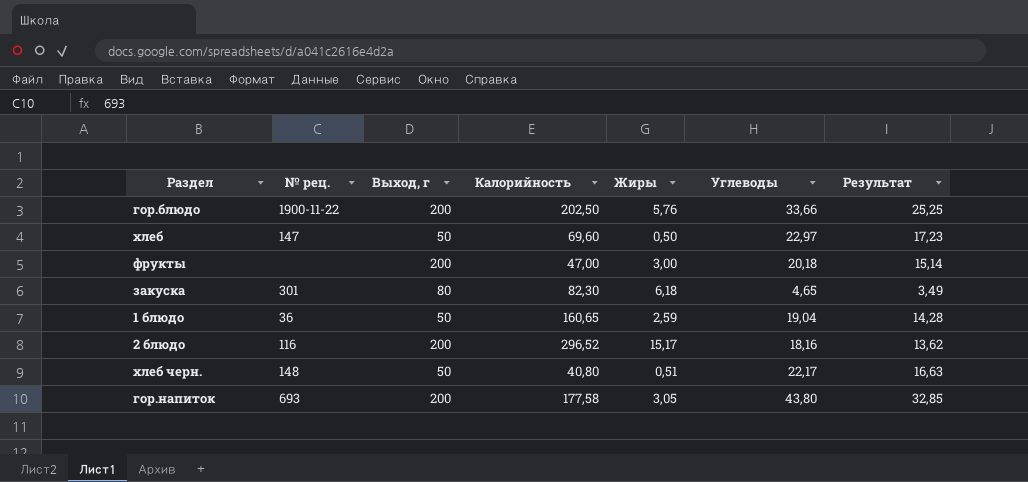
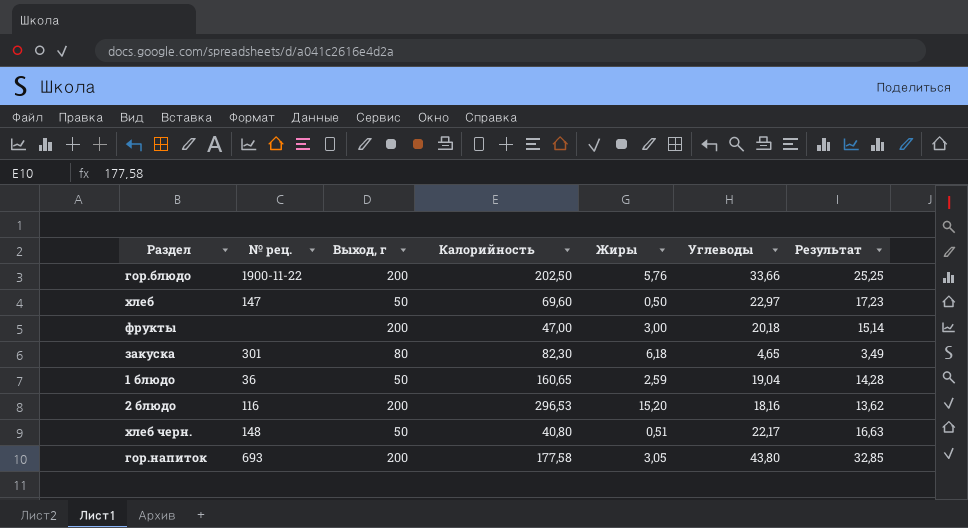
2 блюдо | Калорийность: 296,52 -> 296,53
2 блюдо | Жиры: 15,17 -> 15,20

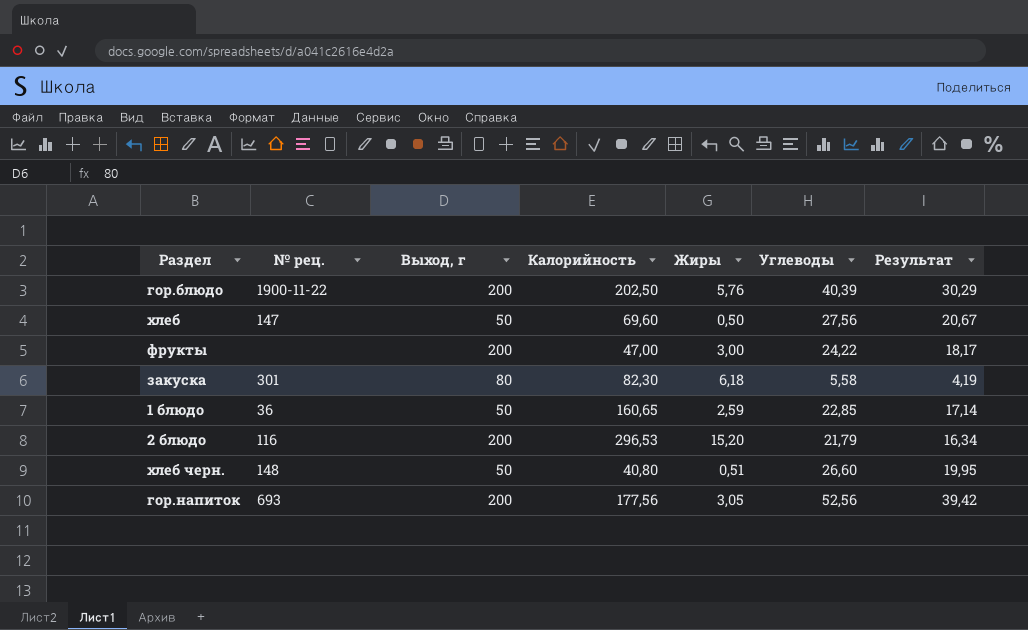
гор.блюдо | Углеводы: 33,66 -> 40,39
гор.блюдо | Результат: 25,25 -> 30,29
хлеб | Углеводы: 22,97 -> 27,56
хлеб | Результат: 17,23 -> 20,67
фрукты | Углеводы: 20,18 -> 24,22
фрукты | Результат: 15,14 -> 18,17
закуска | Углеводы: 4,65 -> 5,58
закуска | Результат: 3,49 -> 4,19
1 блюдо | Углеводы: 19,04 -> 22,85
1 блюдо | Результат: 14,28 -> 17,14
2 блюдо | Углеводы: 18,16 -> 21,79
2 блюдо | Результат: 13,62 -> 16,34
хлеб черн. | Углеводы: 22,17 -> 26,60
хлеб черн. | Результат: 16,63 -> 19,95
гор.напиток | Калорийность: 177,58 -> 177,56
гор.напиток | Углеводы: 43,80 -> 52,56
гор.напиток | Результат: 32,85 -> 39,42

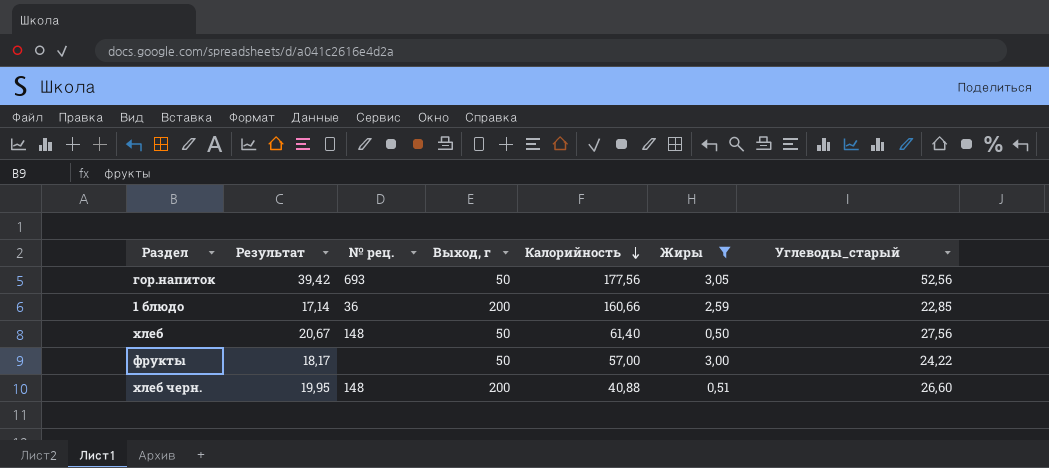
filter: none -> Жиры <= 3,05
row order: none -> Калорийность descending
column Результат | position: 7 -> 2
column name: Углеводы -> Углеводы_старый
гор.напиток | Выход, г: 200 -> 50
1 блюдо | Выход, г: 50 -> 200
1 блюдо | Калорийность: 160,65 -> 160,66
хлеб | № рец.: 147 -> 148
хлеб | Калорийность: 69,60 -> 61,40
фрукты | Выход, г: 200 -> 50
фрукты | Калорийность: 47,00 -> 57,00
хлеб черн. | Выход, г: 50 -> 200
хлеб черн. | Калорийность: 40,80 -> 40,88

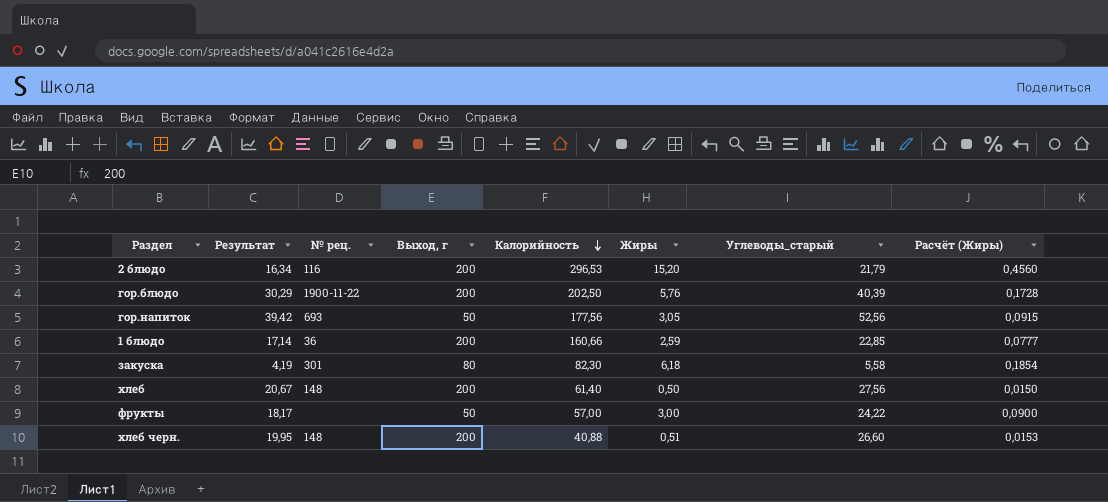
filter: Жиры <= 3,05 -> none
column Расчёт (Жиры) | formula: none -> [Жиры] * 0,03
хлеб | Выход, г: 50 -> 200

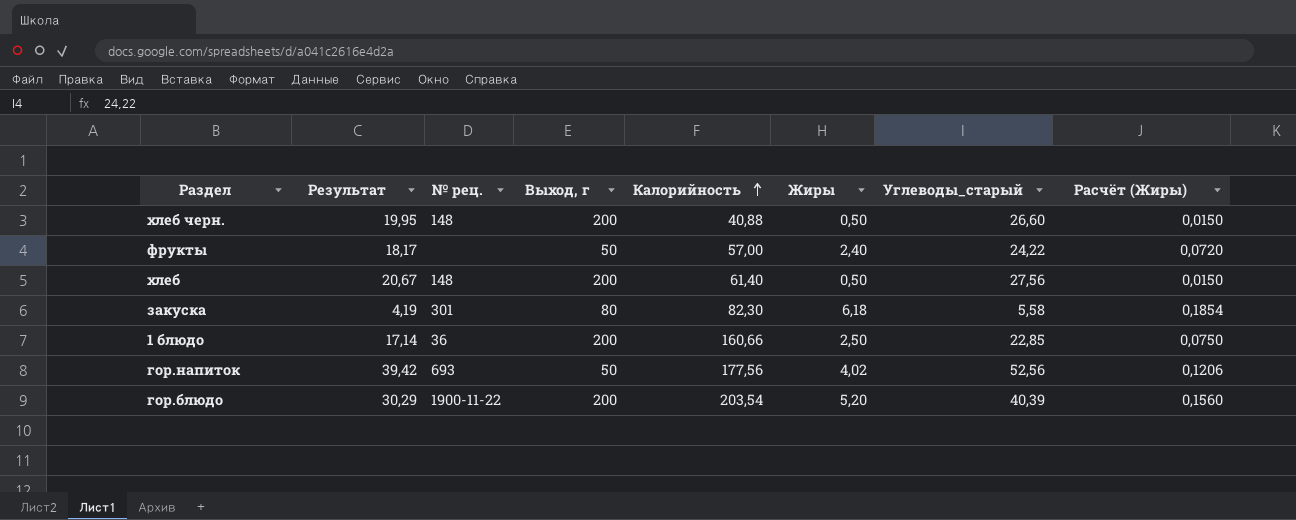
row order: Калорийность descending -> Калорийность ascending
row 2 блюдо: 16,34 | 116 | 200 | 296,53 | 15,20 | 21,79 | 0,4560 -> none
хлеб черн. | Жиры: 0,51 -> 0,50
хлеб черн. | Расчёт (Жиры): 0,0153 -> 0,0150
фрукты | Жиры: 3,00 -> 2,40
фрукты | Расчёт (Жиры): 0,0900 -> 0,0720
1 блюдо | Жиры: 2,59 -> 2,50
1 блюдо | Расчёт (Жиры): 0,0777 -> 0,0750
гор.напиток | Жиры: 3,05 -> 4,02
гор.напиток | Расчёт (Жиры): 0,0915 -> 0,1206
гор.блюдо | Калорийность: 202,50 -> 203,54
гор.блюдо | Жиры: 5,76 -> 5,20
гор.блюдо | Расчёт (Жиры): 0,1728 -> 0,1560

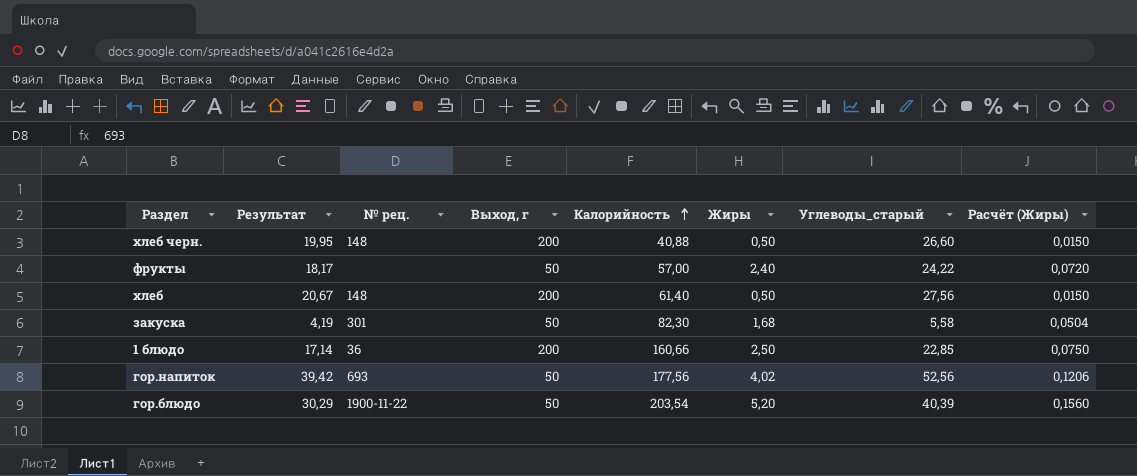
закуска | Выход, г: 80 -> 50
закуска | Жиры: 6,18 -> 1,68
закуска | Расчёт (Жиры): 0,1854 -> 0,0504
гор.блюдо | Выход, г: 200 -> 50

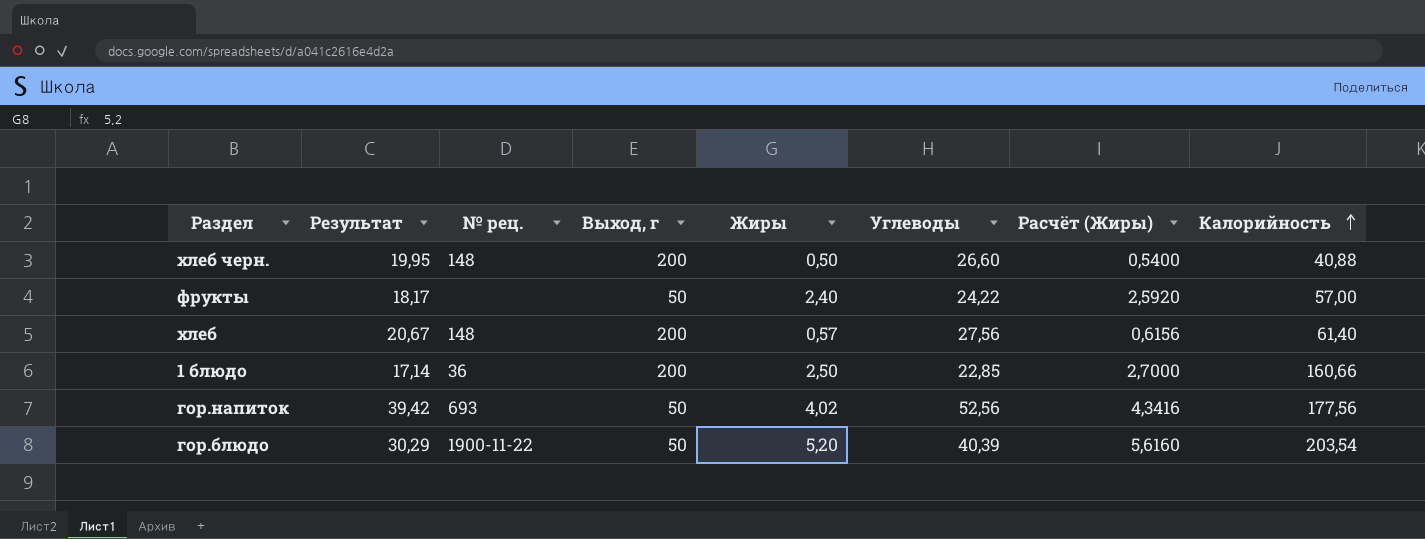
column name: Углеводы_старый -> Углеводы
column Расчёт (Жиры) | formula: [Жиры] * 0,03 -> [Жиры] * 1,08
column Калорийность | position: 5 -> 8
row закуска: 4,19 | 301 | 50 | 82,30 | 1,68 | 5,58 | 0,0504 -> none
хлеб | Жиры: 0,50 -> 0,57

